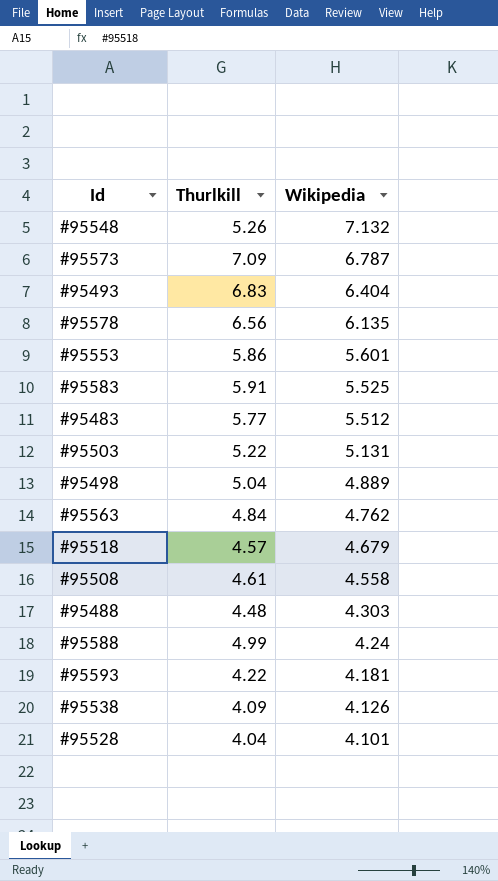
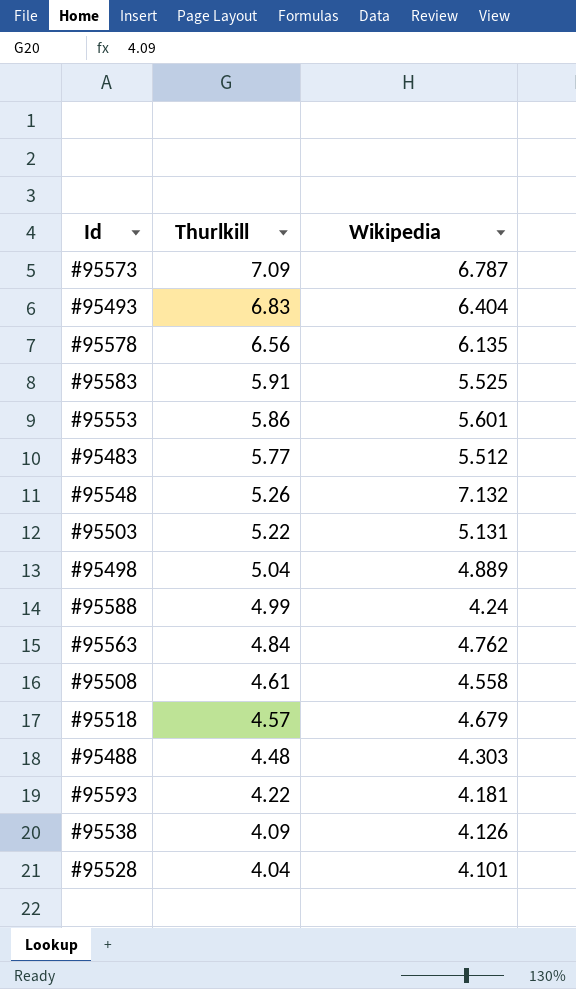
row order: Wikipedia descending -> Thurlkill descending

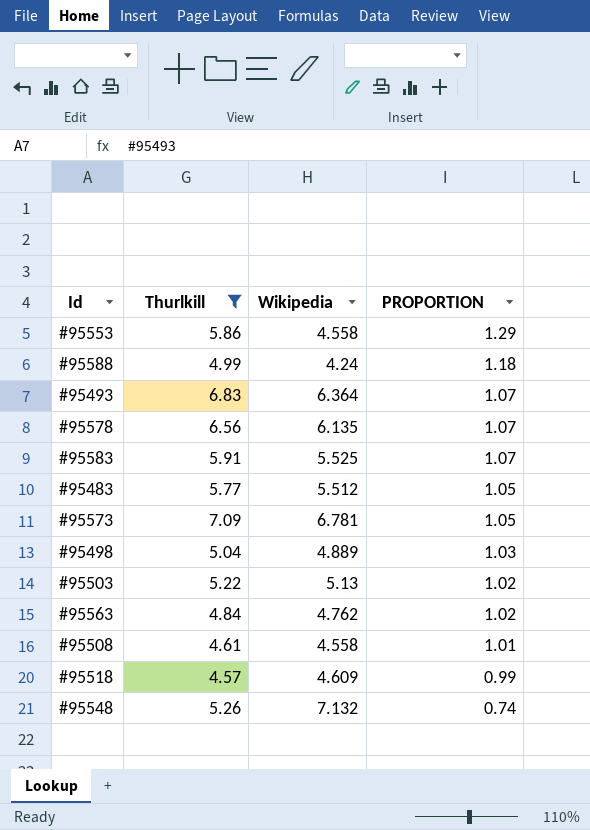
filter: none -> Thurlkill >= 4.57
row order: Thurlkill descending -> PROPORTION descending
column PROPORTION | formula: none -> [Thurlkill] / [Wikipedia]
#95553 | Wikipedia: 5.601 -> 4.558
#95493 | Wikipedia: 6.404 -> 6.364
#95573 | Wikipedia: 6.787 -> 6.781
#95503 | Wikipedia: 5.131 -> 5.13
#95518 | Wikipedia: 4.679 -> 4.609

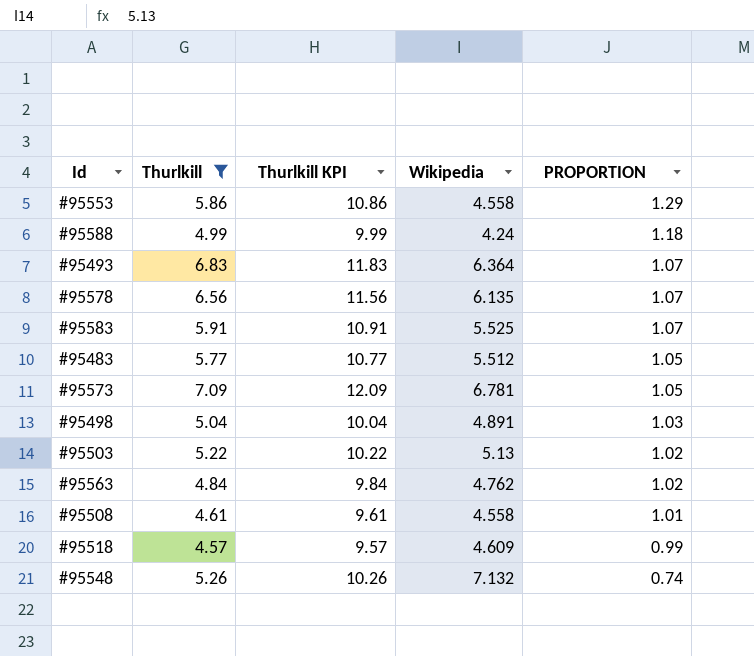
column Thurlkill KPI | formula: none -> [Thurlkill] + 5
#95498 | Wikipedia: 4.889 -> 4.891

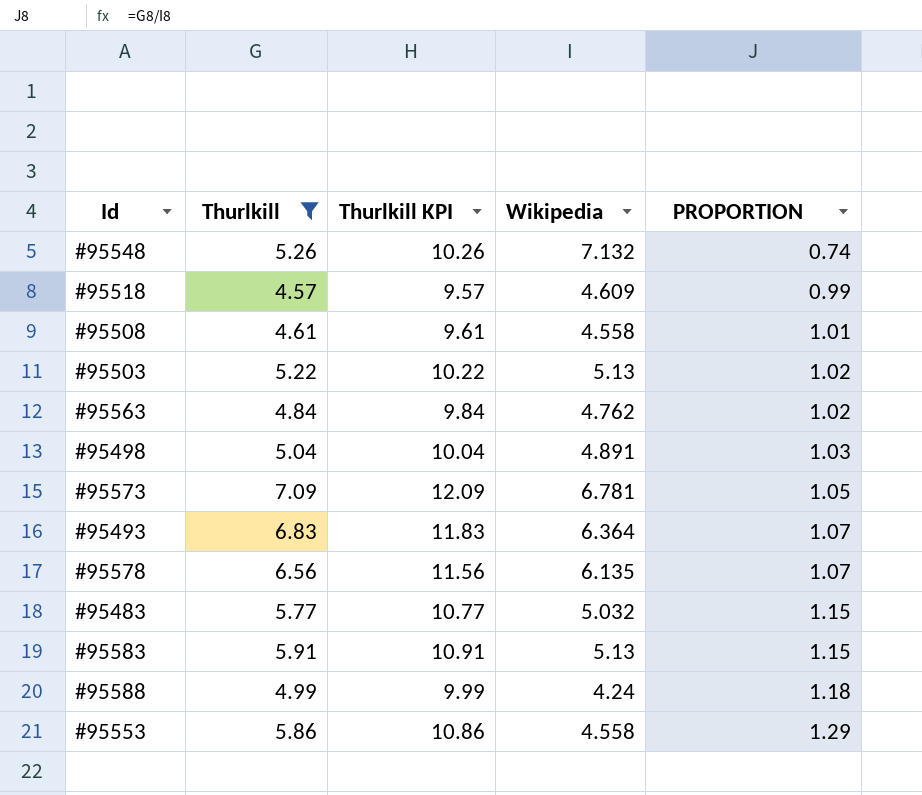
row order: PROPORTION descending -> PROPORTION ascending
#95483 | Wikipedia: 5.512 -> 5.032
#95483 | PROPORTION: 1.05 -> 1.15
#95583 | Wikipedia: 5.525 -> 5.13
#95583 | PROPORTION: 1.07 -> 1.15

